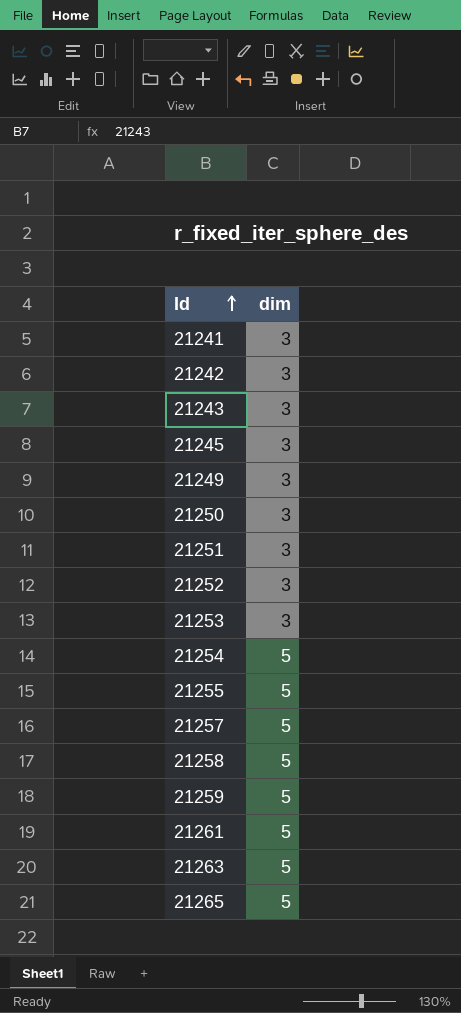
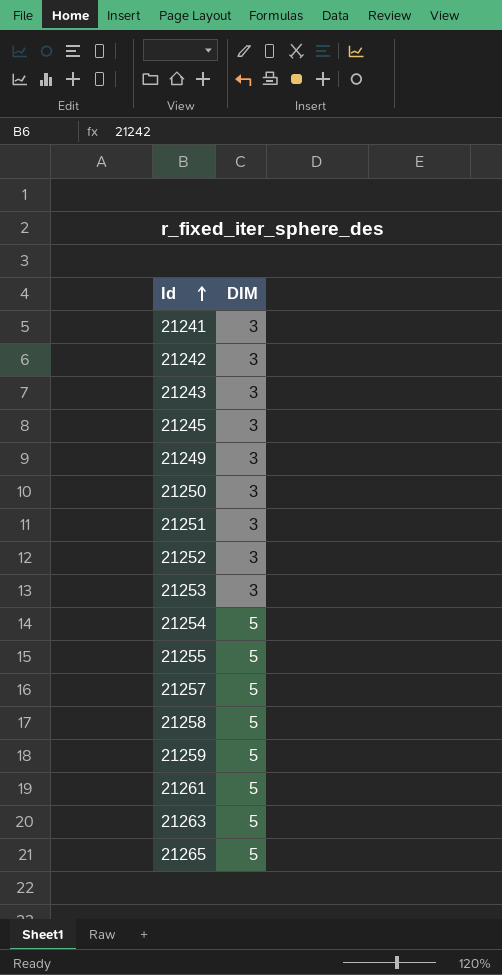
column name: dim -> DIM

